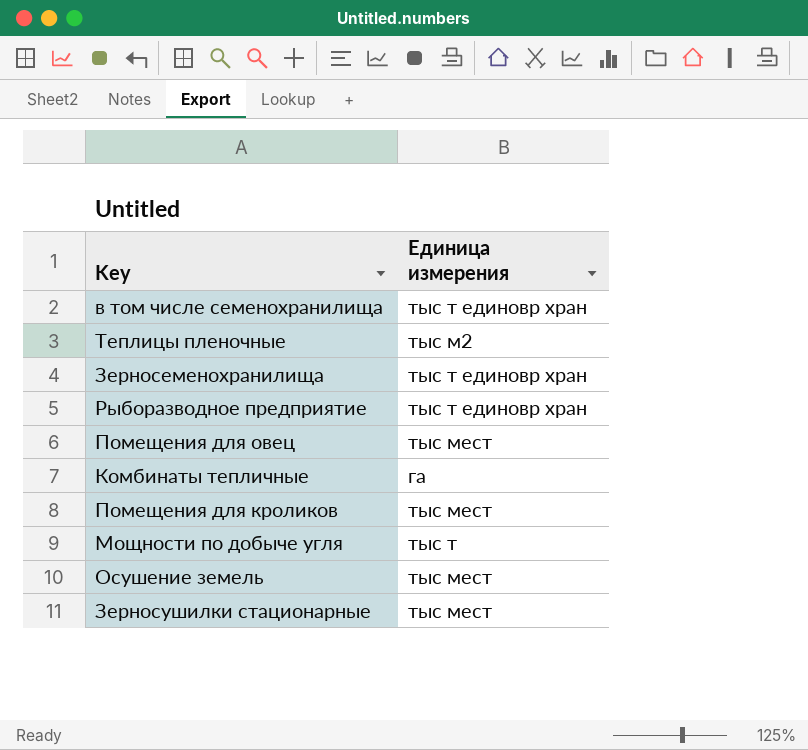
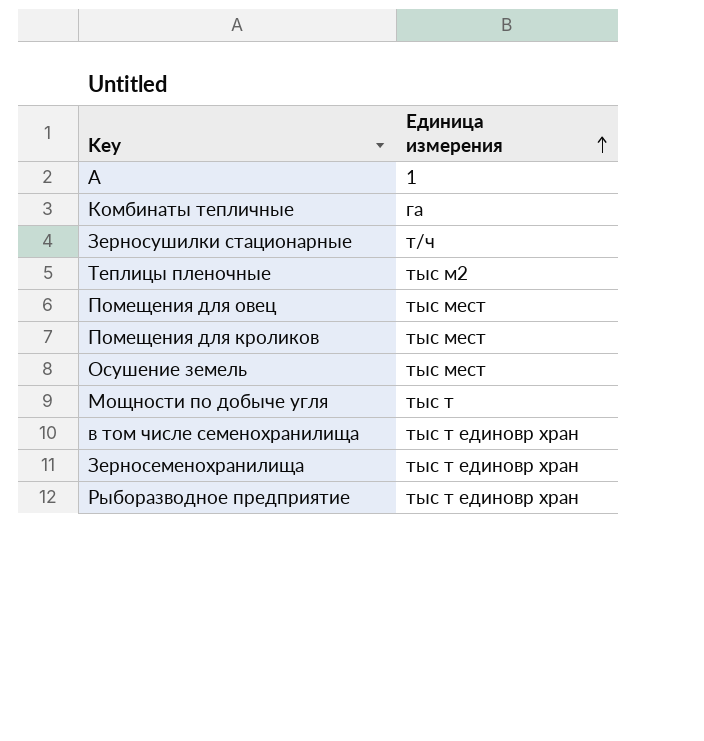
row order: none -> Единица измерения ascending
row А: none -> 1
Зерносушилки стационарные | Единица измерения: тыс мест -> т/ч

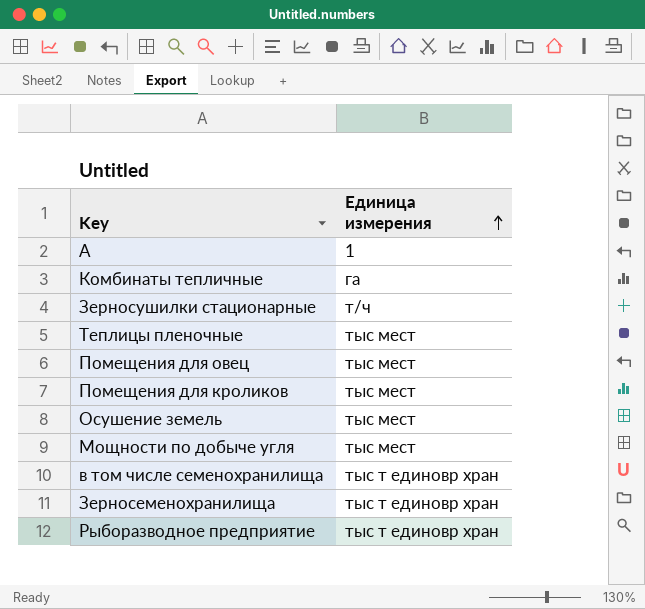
Теплицы пленочные | Единица измерения: тыс м2 -> тыс мест
Мощности по добыче угля | Единица измерения: тыс т -> тыс мест

